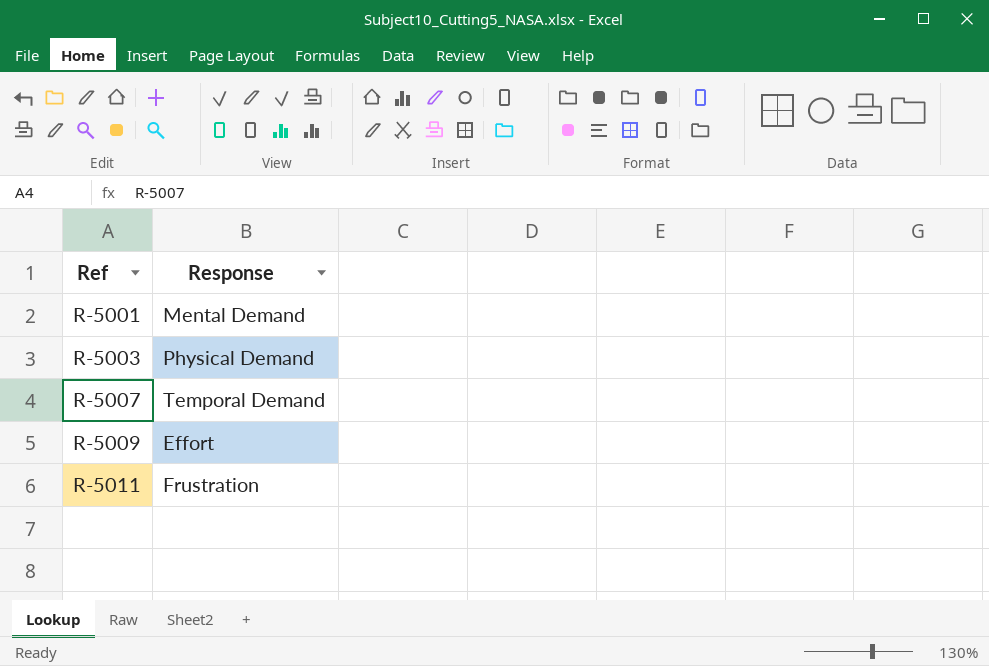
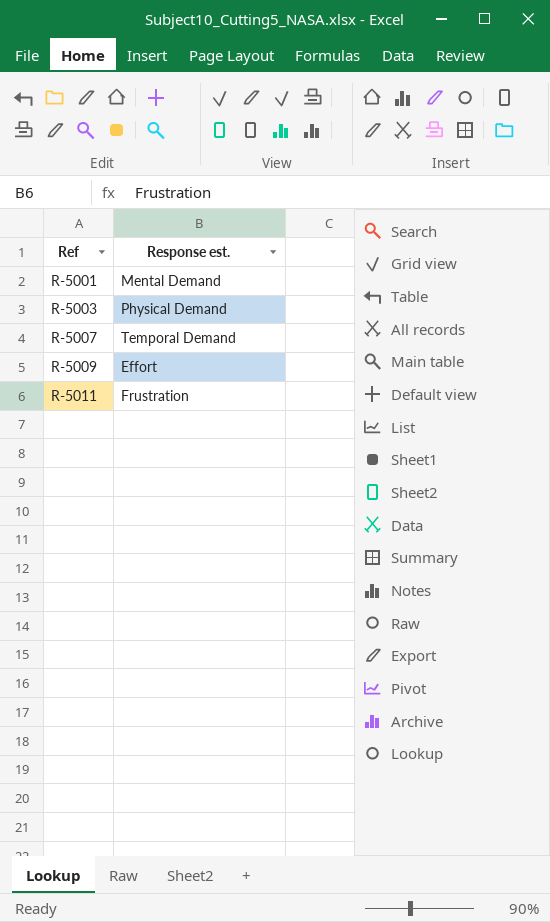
column name: Response -> Response est.

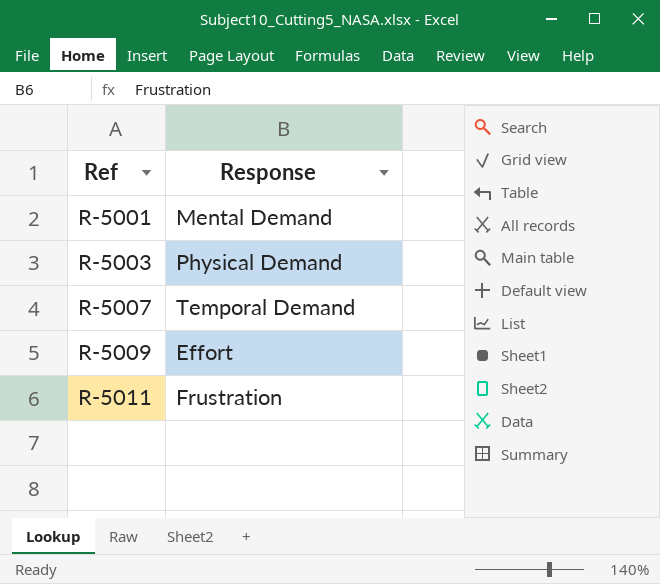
column name: Response est. -> Response

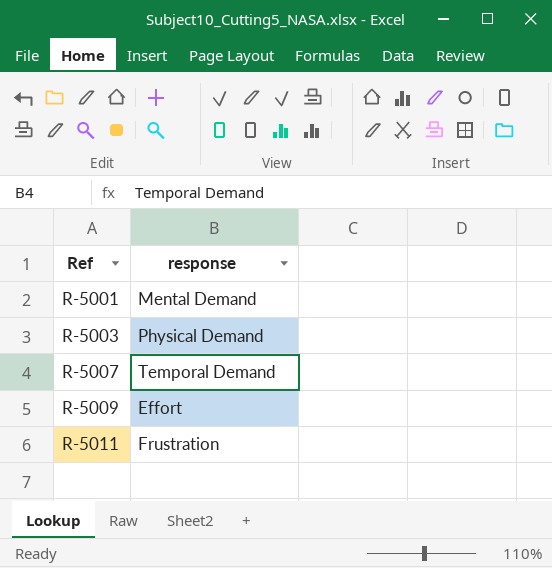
column name: Response -> response

